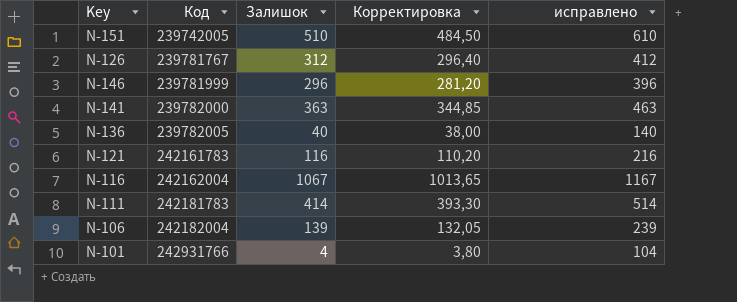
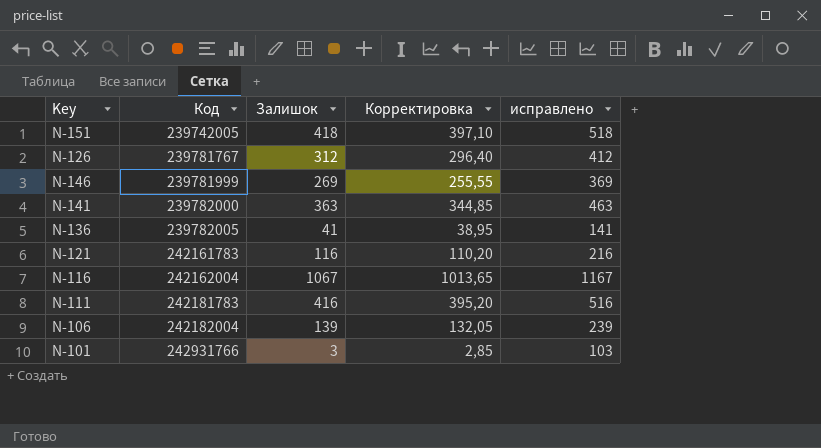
N-151 | Залишок: 510 -> 418
N-151 | Корректировка: 484,50 -> 397,10
N-151 | исправлено: 610 -> 518
N-146 | Залишок: 296 -> 269
N-146 | Корректировка: 281,20 -> 255,55
N-146 | исправлено: 396 -> 369
N-136 | Залишок: 40 -> 41
N-136 | Корректировка: 38,00 -> 38,95
N-136 | исправлено: 140 -> 141
N-111 | Залишок: 414 -> 416
N-111 | Корректировка: 393,30 -> 395,20
N-111 | исправлено: 514 -> 516
N-101 | Залишок: 4 -> 3
N-101 | Корректировка: 3,80 -> 2,85
N-101 | исправлено: 104 -> 103

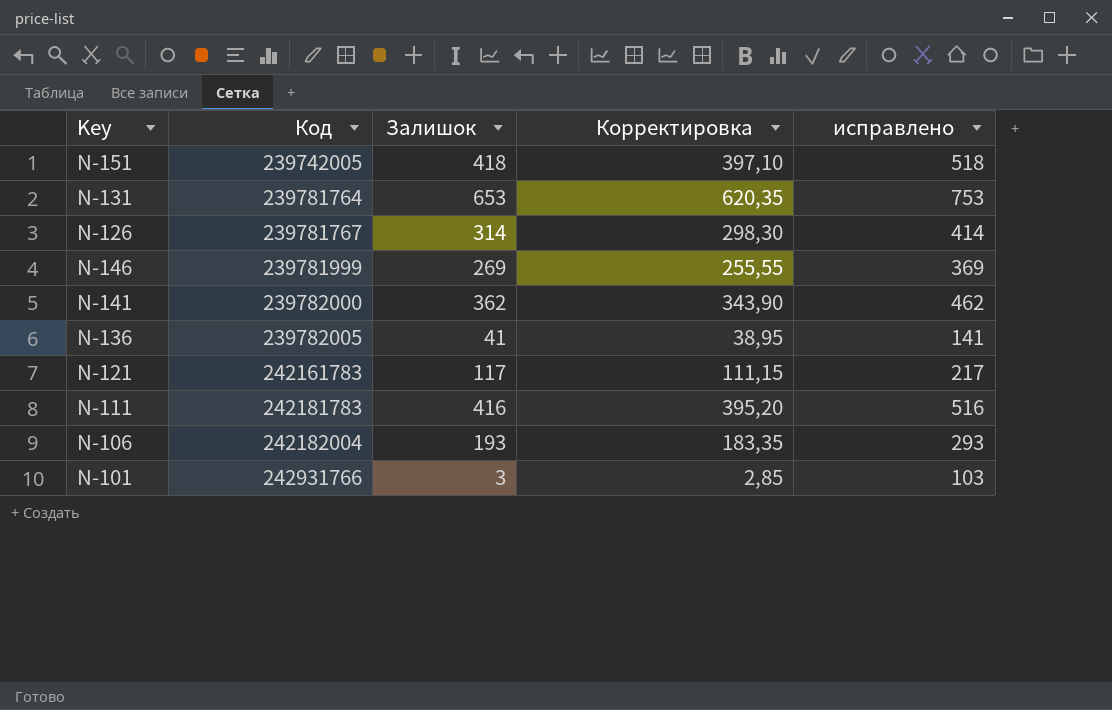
row N-116: 242162004 | 1067 | 1013,65 | 1167 -> none
row N-131: none -> 239781764 | 653 | 620,35 | 753
N-126 | Залишок: 312 -> 314
N-126 | Корректировка: 296,40 -> 298,30
N-126 | исправлено: 412 -> 414
N-141 | Залишок: 363 -> 362
N-141 | Корректировка: 344,85 -> 343,90
N-141 | исправлено: 463 -> 462
N-121 | Залишок: 116 -> 117
N-121 | Корректировка: 110,20 -> 111,15
N-121 | исправлено: 216 -> 217
N-106 | Залишок: 139 -> 193
N-106 | Корректировка: 132,05 -> 183,35
N-106 | исправлено: 239 -> 293

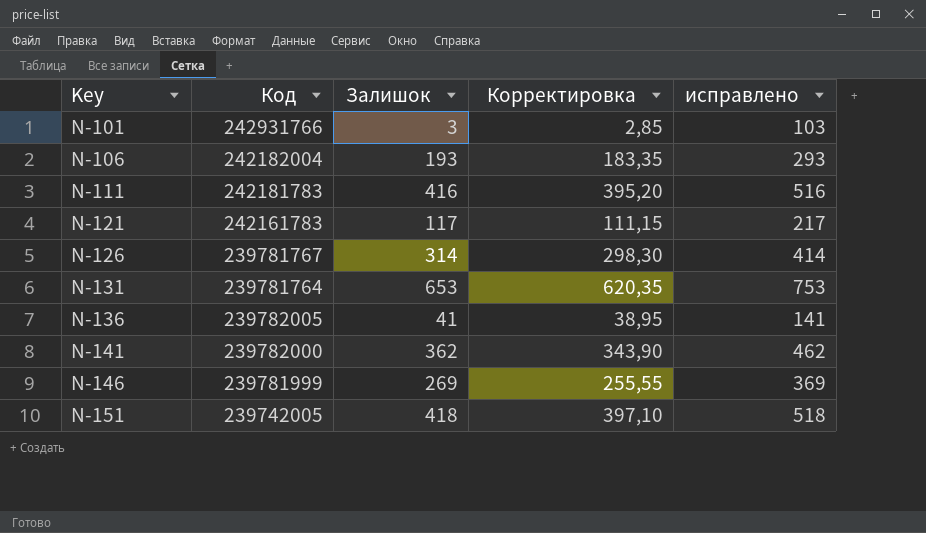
row order: Код ascending -> Key ascending

